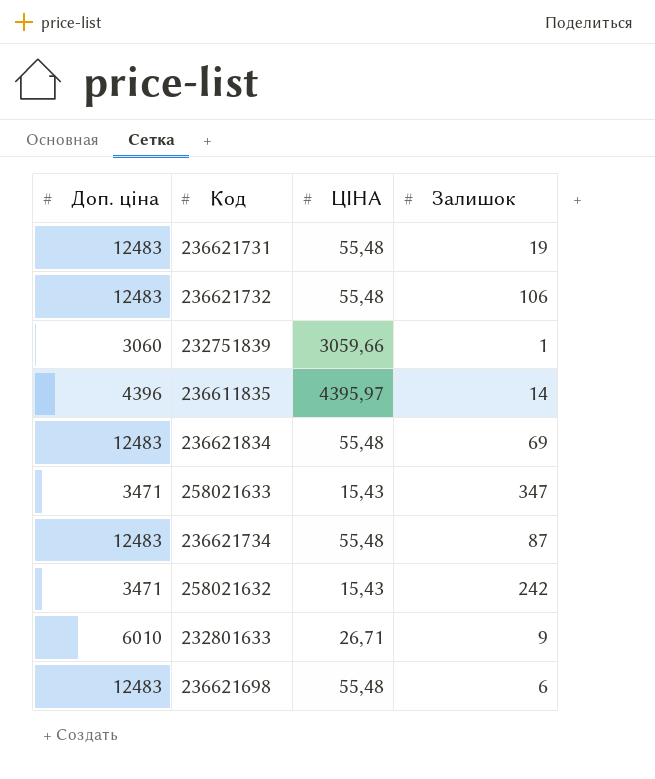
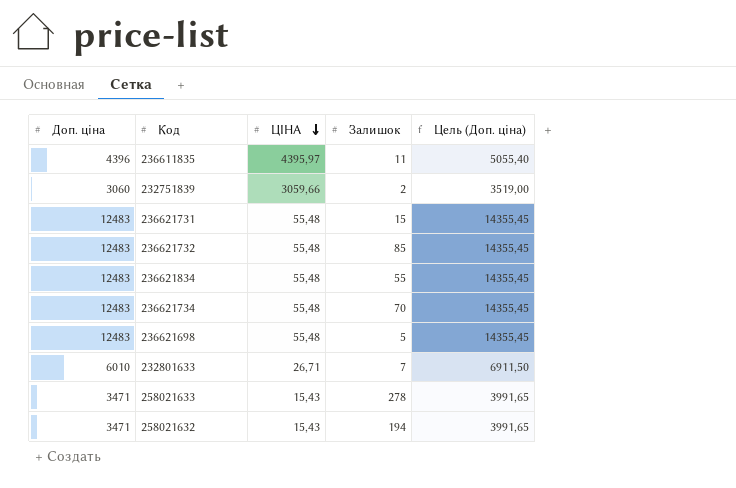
row order: none -> ЦІНА descending
column Цель (Доп. ціна) | formula: none -> [Доп. ціна] * 1,15
236611835 | Залишок: 14 -> 11
232751839 | Залишок: 1 -> 2
236621731 | Залишок: 19 -> 15
236621732 | Залишок: 106 -> 85
236621834 | Залишок: 69 -> 55
236621734 | Залишок: 87 -> 70
236621698 | Залишок: 6 -> 5
232801633 | Залишок: 9 -> 7
258021633 | Залишок: 347 -> 278
258021632 | Залишок: 242 -> 194

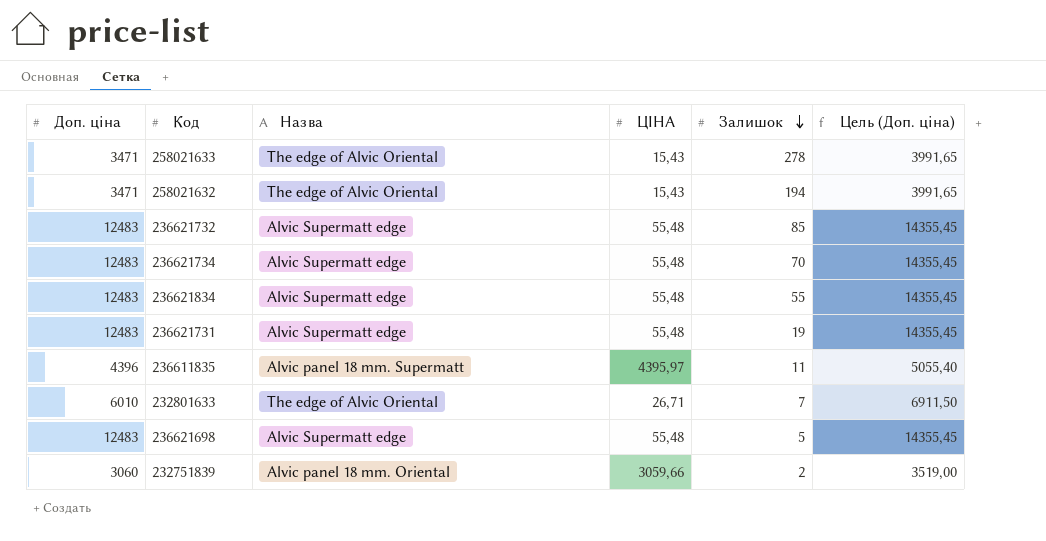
row order: ЦІНА descending -> Залишок descending
column Назва | position: none -> 3
236621731 | Залишок: 15 -> 19

